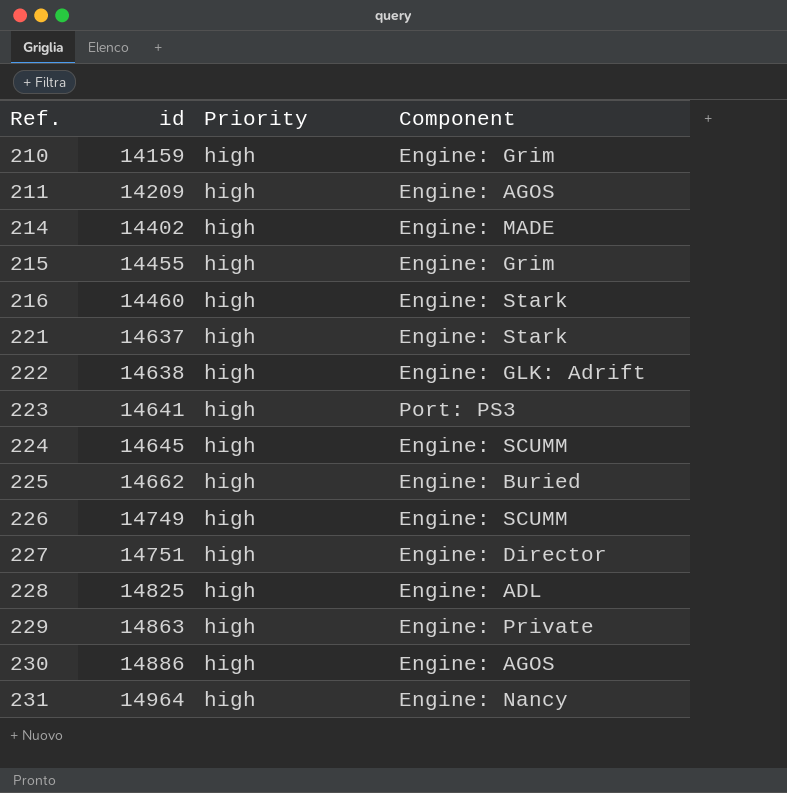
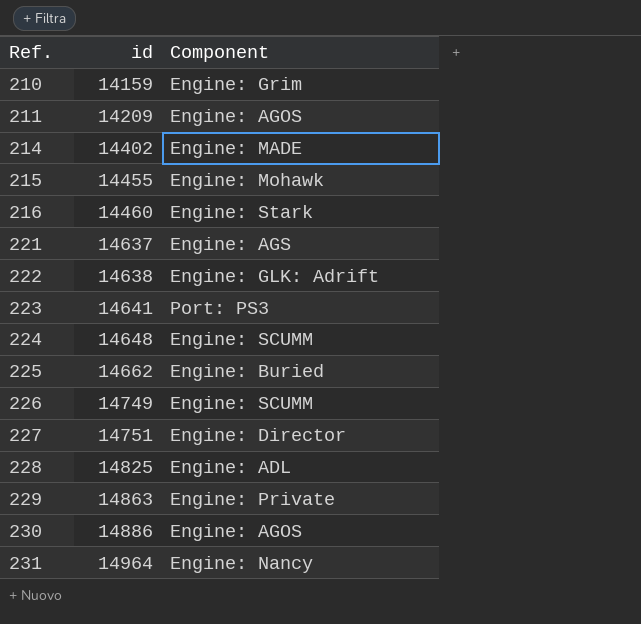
column Priority | position: 3 -> none
215 | Component: Engine: Grim -> Engine: Mohawk
221 | Component: Engine: Stark -> Engine: AGS
224 | id: 14645 -> 14648

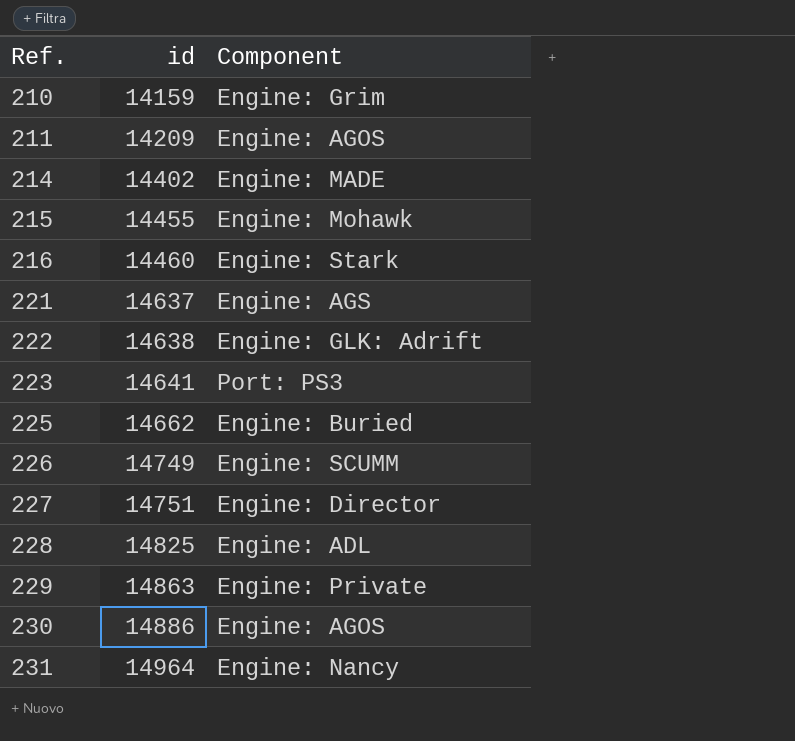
row 224: 14648 | Engine: SCUMM -> none

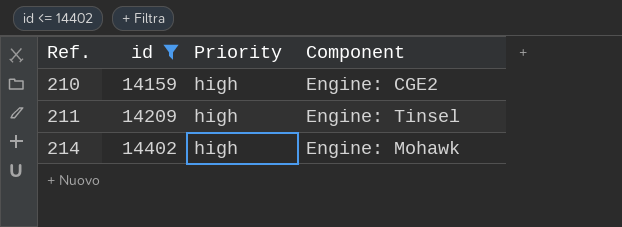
filter: none -> id <= 14402
column Priority | position: none -> 3
210 | Component: Engine: Grim -> Engine: CGE2
211 | Component: Engine: AGOS -> Engine: Tinsel
214 | Component: Engine: MADE -> Engine: Mohawk

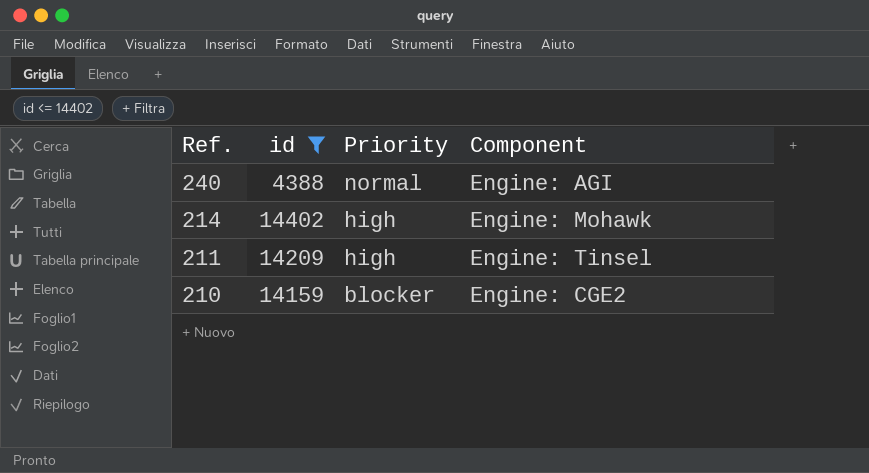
row order: Ref. ascending -> Ref. descending
row 240: none -> 4388 | normal | Engine: AGI
210 | Priority: high -> blocker

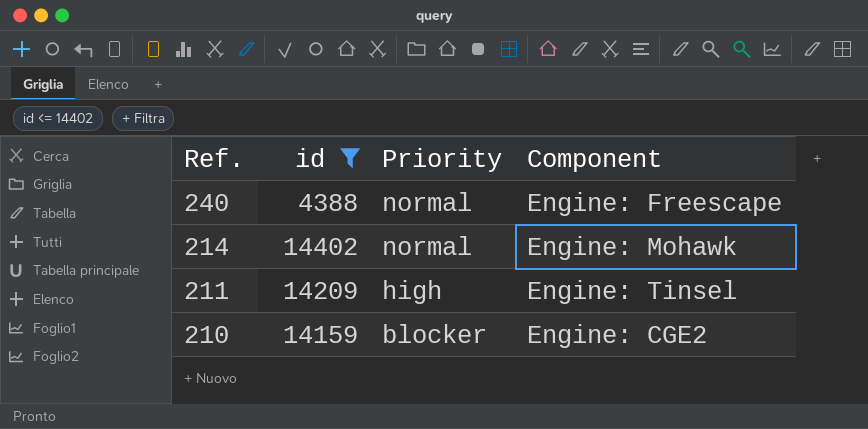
240 | Component: Engine: AGI -> Engine: Freescape
214 | Priority: high -> normal

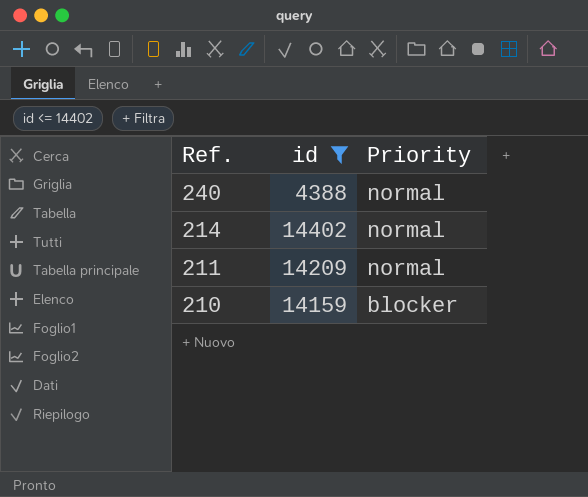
column Component | position: 4 -> none
211 | Priority: high -> normal

